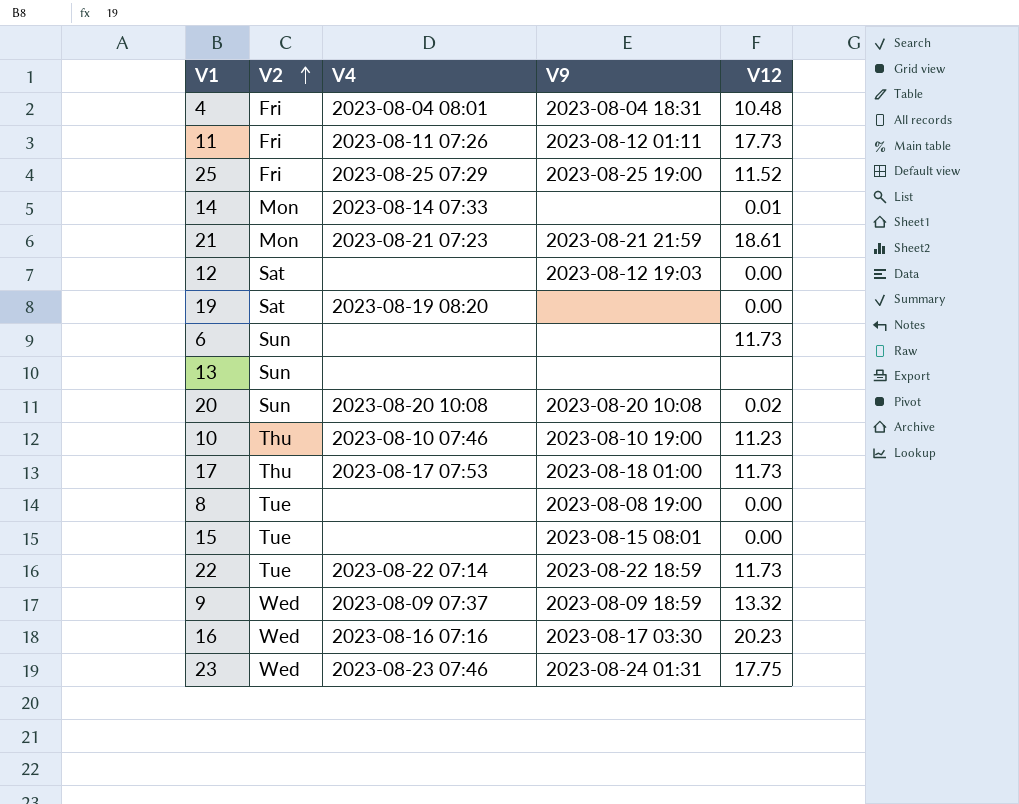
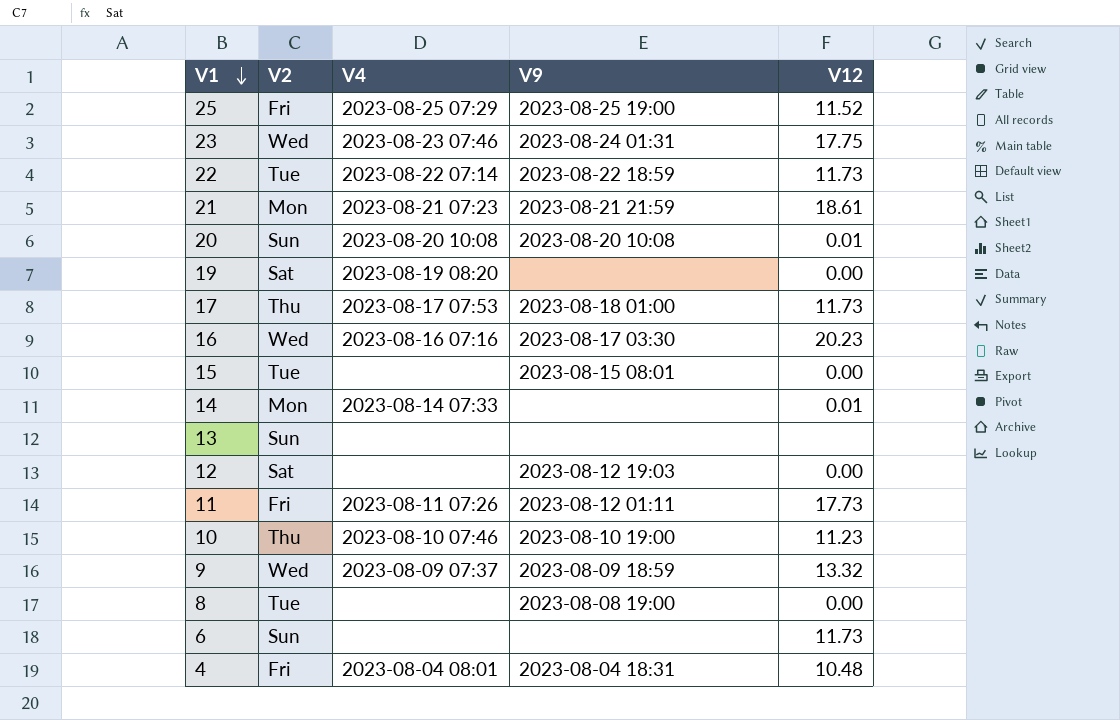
row order: V2 ascending -> V1 descending
20 | V12: 0.02 -> 0.01

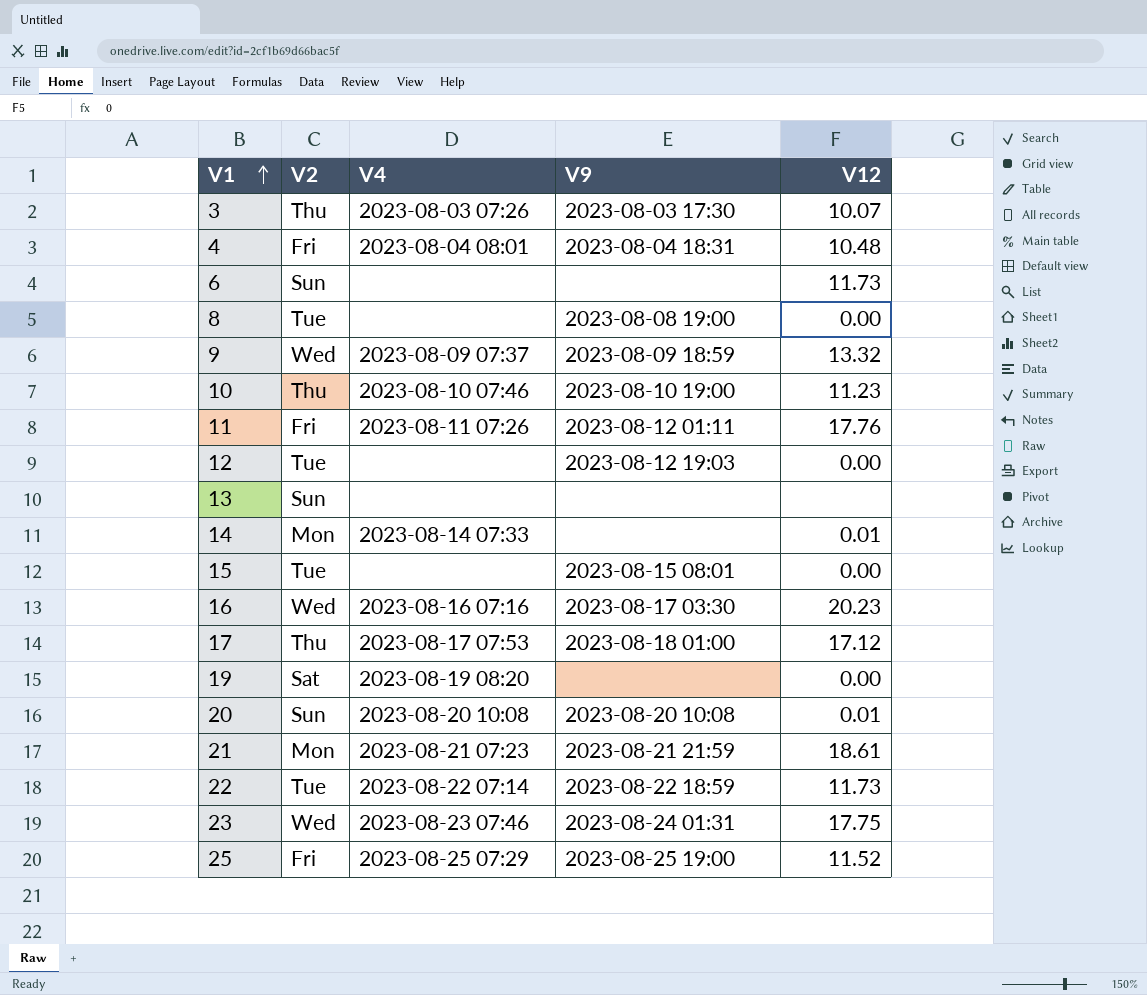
row order: V1 descending -> V1 ascending
row 3: none -> Thu | 2023-08-03 07:26 | 2023-08-03 17:30 | 10.07
11 | V12: 17.73 -> 17.76
12 | V2: Sat -> Tue
17 | V12: 11.73 -> 17.12

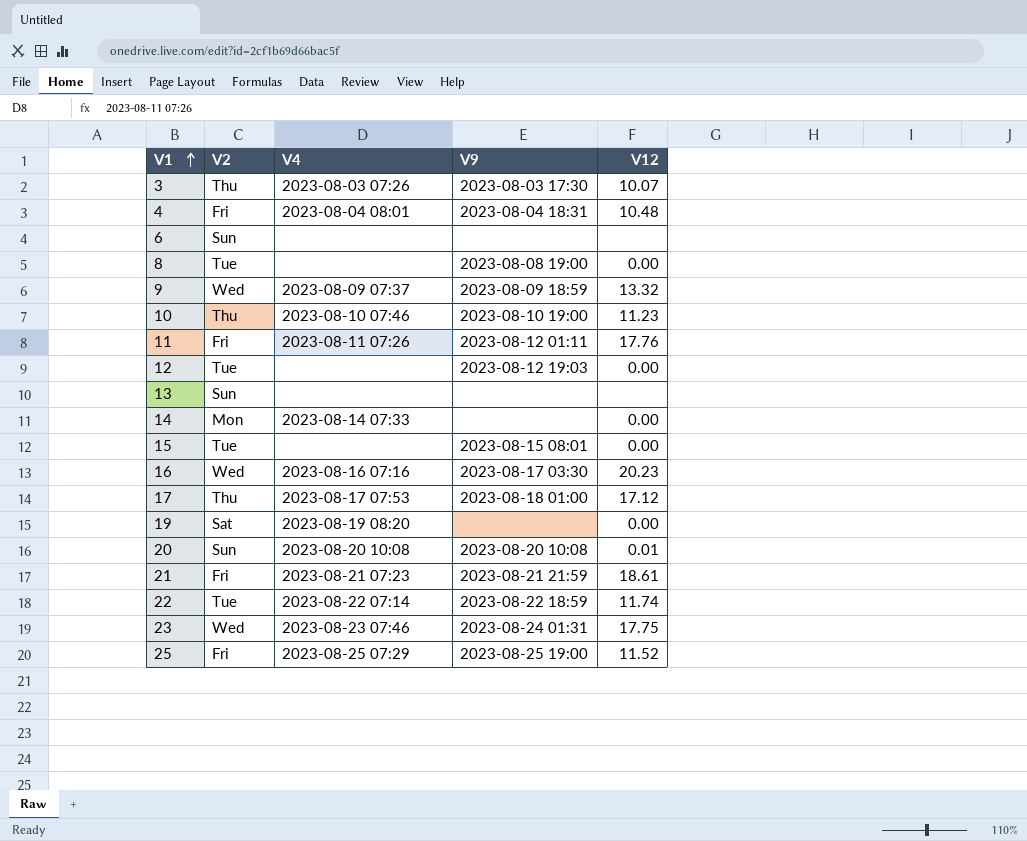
6 | V12: 11.73 -> none
14 | V12: 0.01 -> 0.00
21 | V2: Mon -> Fri
22 | V12: 11.73 -> 11.74

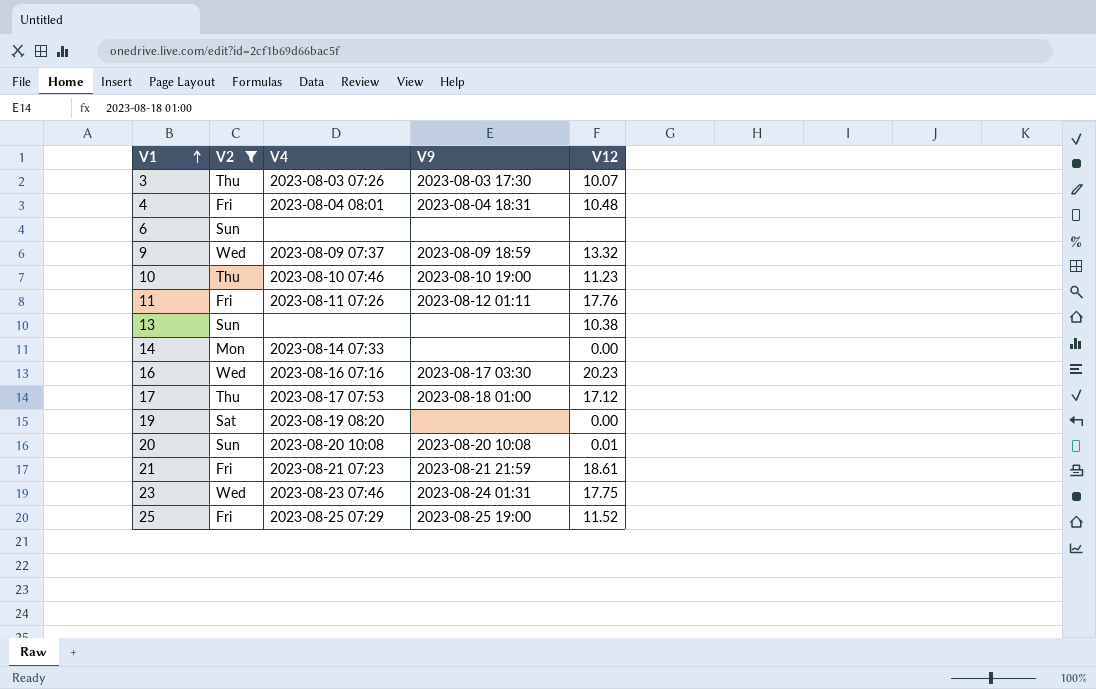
filter: none -> V2 != Tue
13 | V12: none -> 10.38

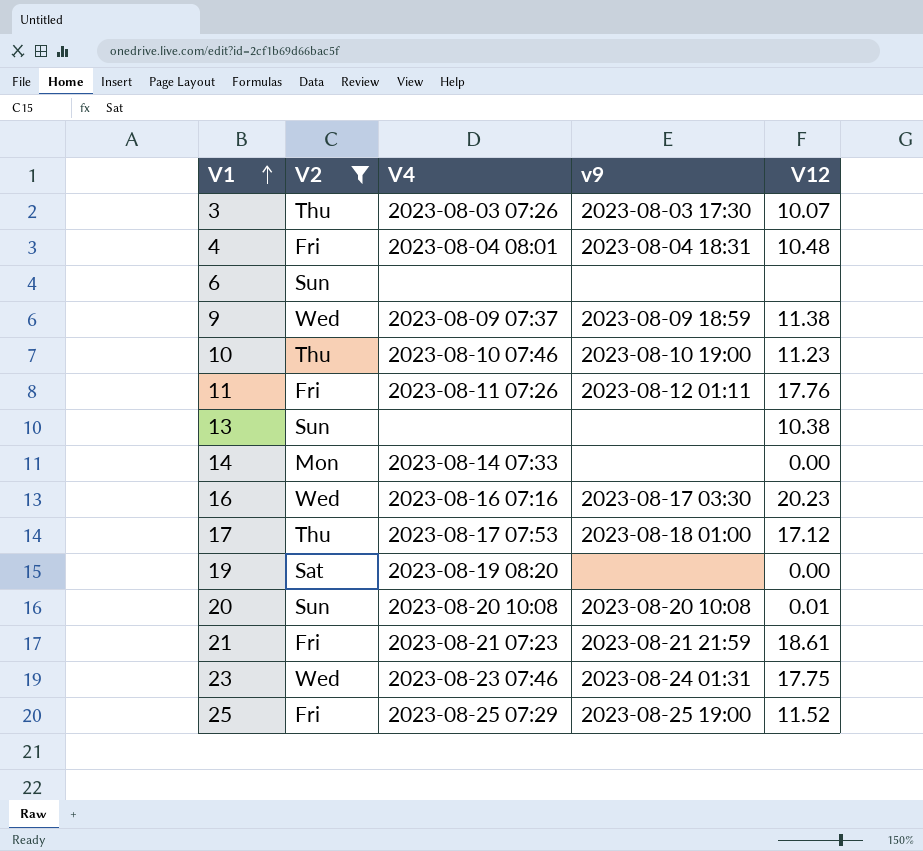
column name: V9 -> v9
9 | V12: 13.32 -> 11.38

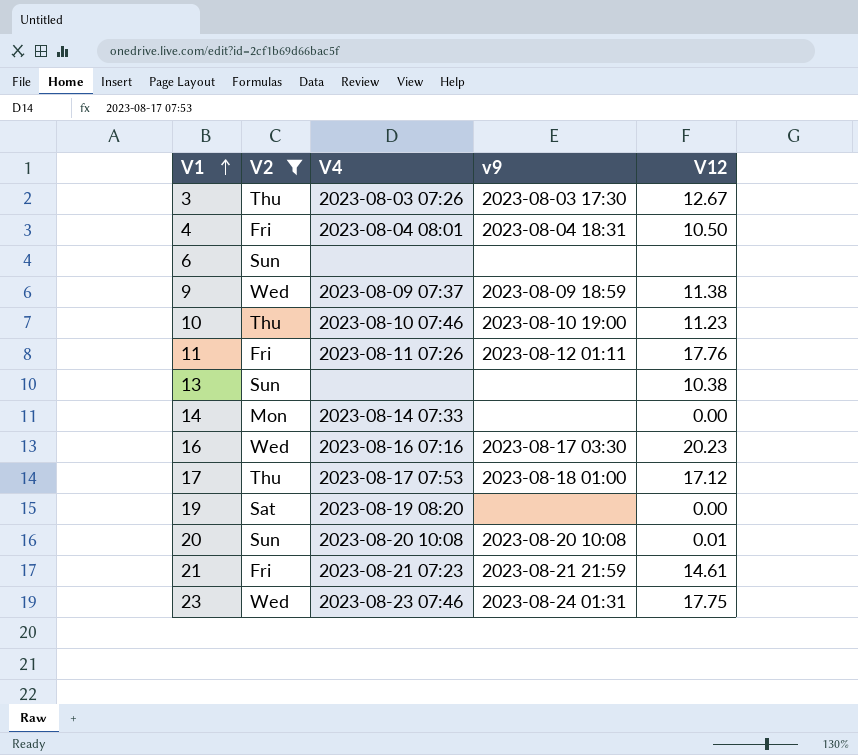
row 25: Fri | 2023-08-25 07:29 | 2023-08-25 19:00 | 11.52 -> none
3 | V12: 10.07 -> 12.67
4 | V12: 10.48 -> 10.50
21 | V12: 18.61 -> 14.61

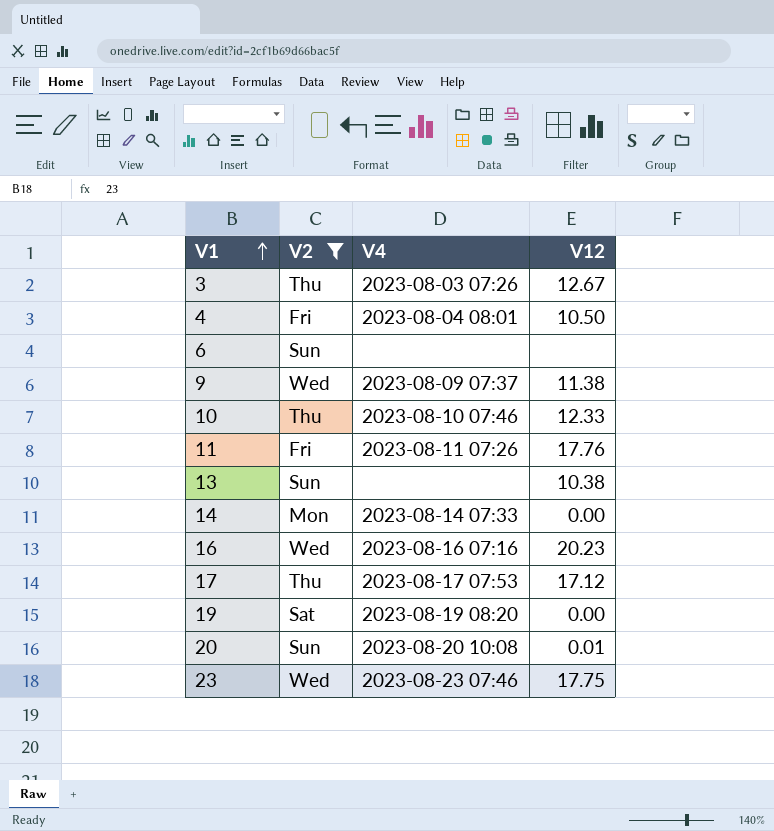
column v9 | position: 4 -> none
row 21: Fri | 2023-08-21 07:23 | 2023-08-21 21:59 | 14.61 -> none
10 | V12: 11.23 -> 12.33

